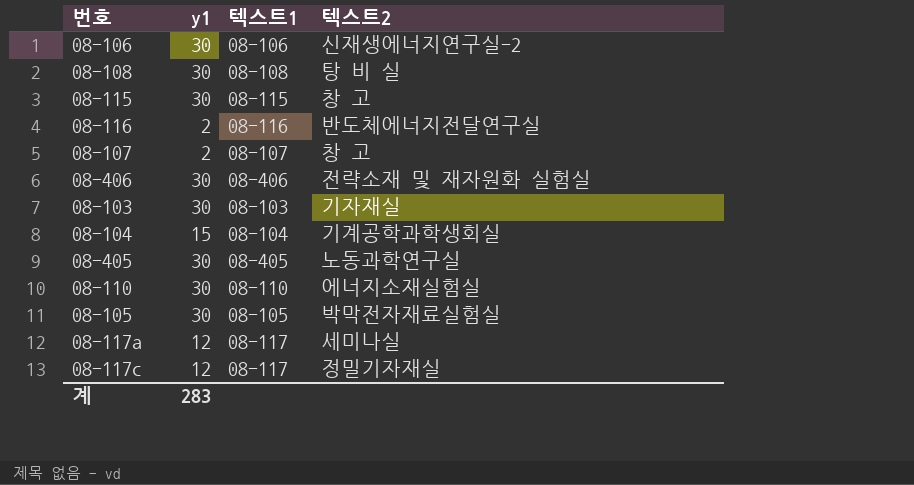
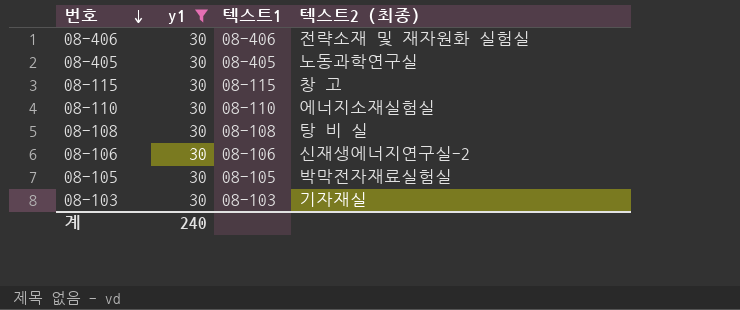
filter: none -> y1 = 30
row order: none -> 번호 descending
column name: 텍스트2 -> 텍스트2 (최종)
계 | y1: 283 -> 240

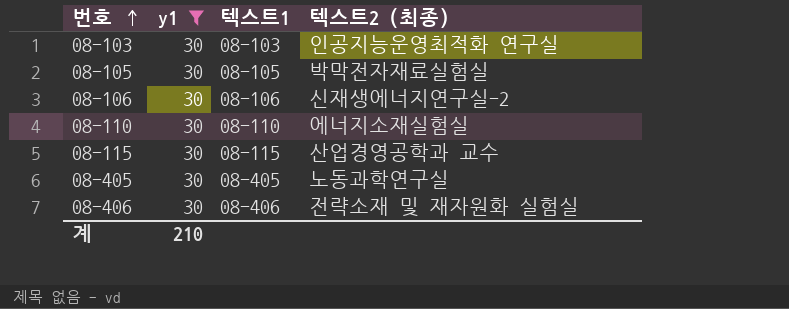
row order: 번호 descending -> 번호 ascending
row 08-108: 30 | 08-108 | 탕 비 실 -> none
08-103 | 텍스트2 (최종): 기자재실 -> 인공지능운영최적화 연구실
08-115 | 텍스트2 (최종): 창 고 -> 산업경영공학과 교수
계 | y1: 240 -> 210

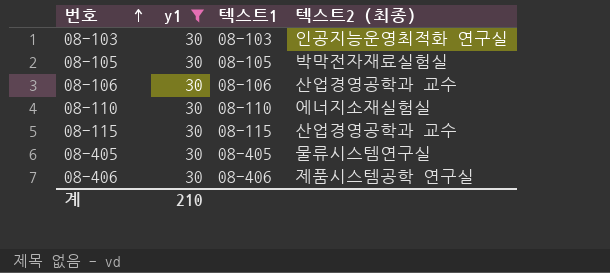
08-106 | 텍스트2 (최종): 신재생에너지연구실-2 -> 산업경영공학과 교수
08-405 | 텍스트2 (최종): 노동과학연구실 -> 물류시스템연구실
08-406 | 텍스트2 (최종): 전략소재 및 재자원화 실험실 -> 제품시스템공학 연구실

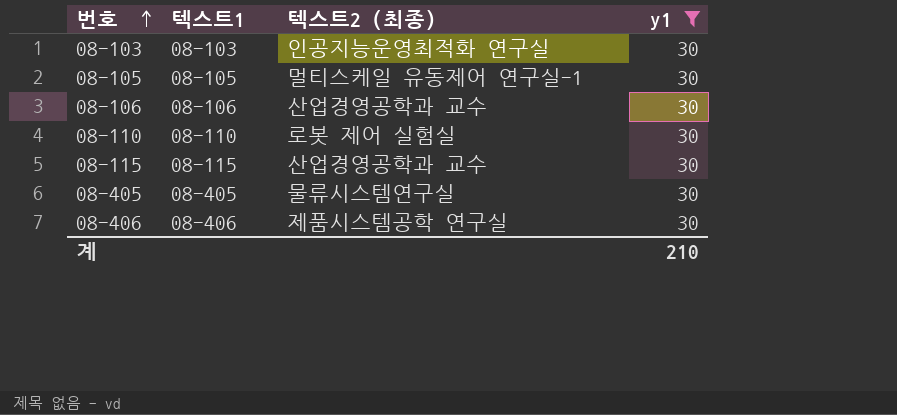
column y1 | position: 2 -> 4
08-105 | 텍스트2 (최종): 박막전자재료실험실 -> 멀티스케일 유동제어 연구실-1
08-110 | 텍스트2 (최종): 에너지소재실험실 -> 로봇 제어 실험실

